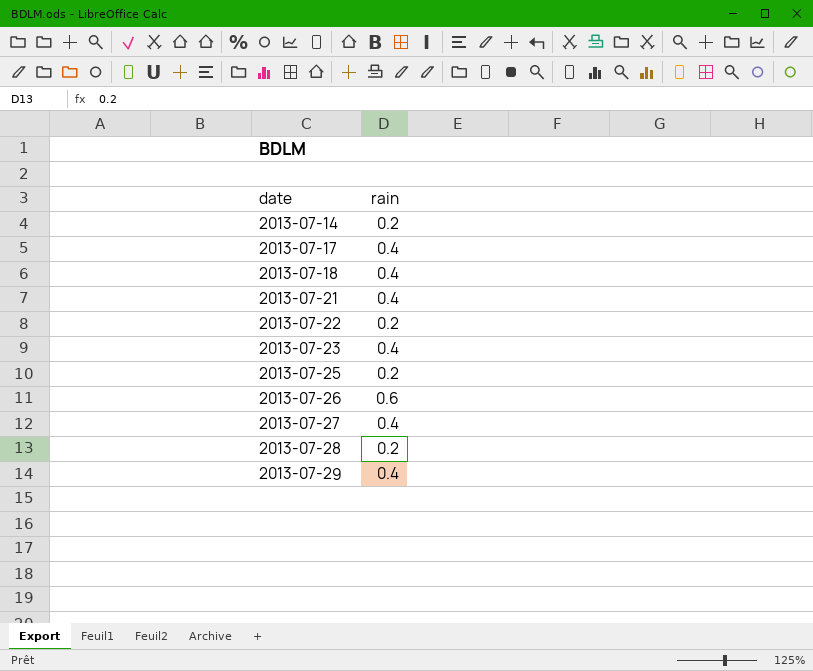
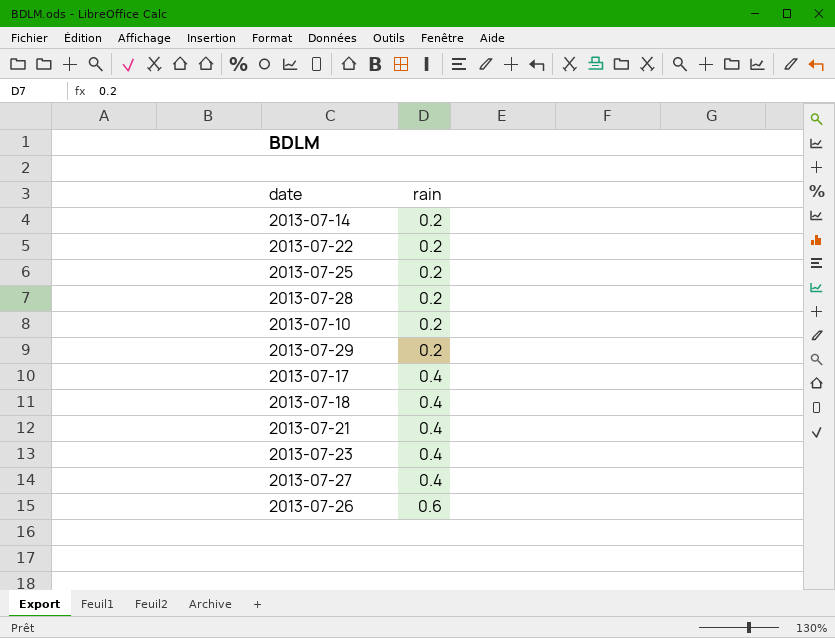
row order: date ascending -> rain ascending
row 2013-07-10: none -> 0.2
2013-07-29 | rain: 0.4 -> 0.2

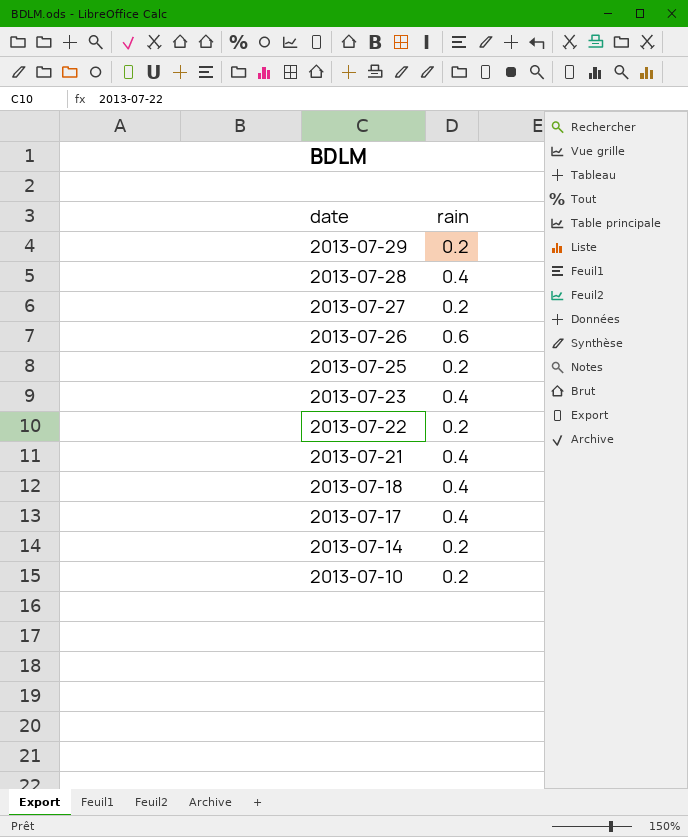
row order: rain ascending -> date descending
2013-07-28 | rain: 0.2 -> 0.4
2013-07-27 | rain: 0.4 -> 0.2

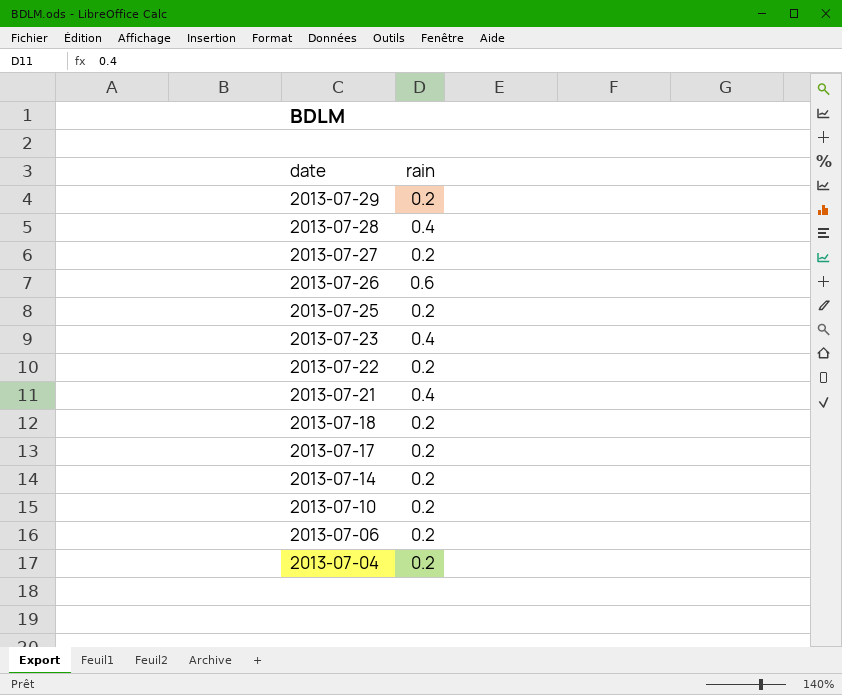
2013-07-18 | rain: 0.4 -> 0.2
2013-07-17 | rain: 0.4 -> 0.2
row 2013-07-06: none -> 0.2
row 2013-07-04: none -> 0.2

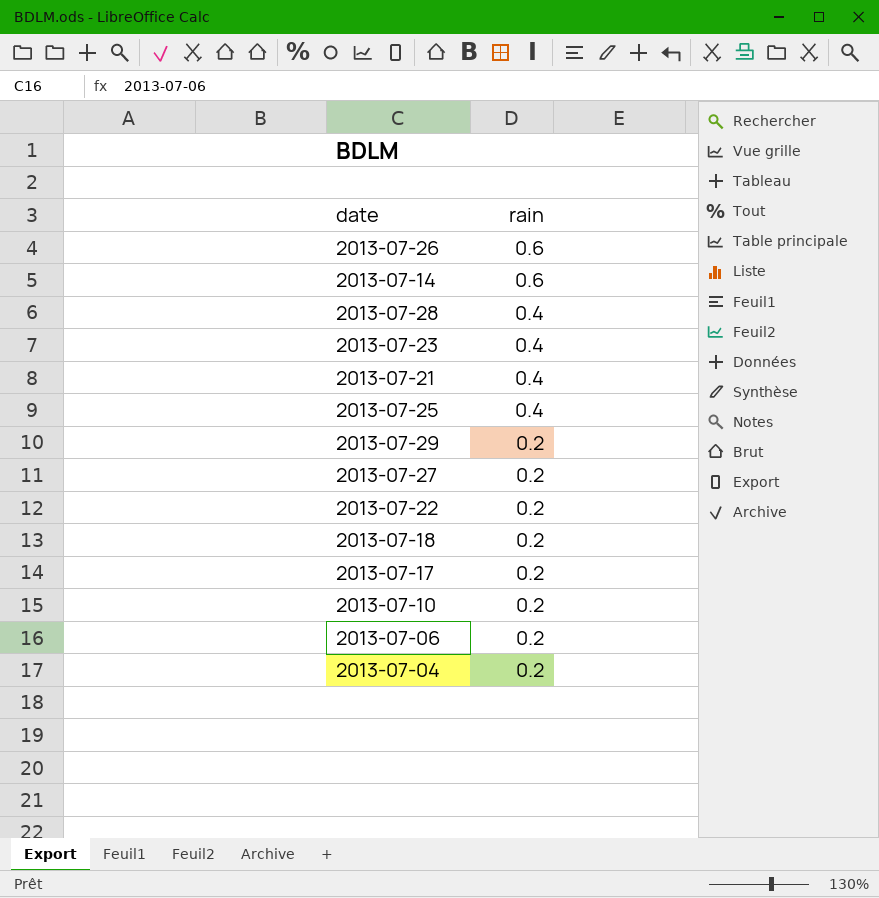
row order: date descending -> rain descending
2013-07-14 | rain: 0.2 -> 0.6
2013-07-25 | rain: 0.2 -> 0.4

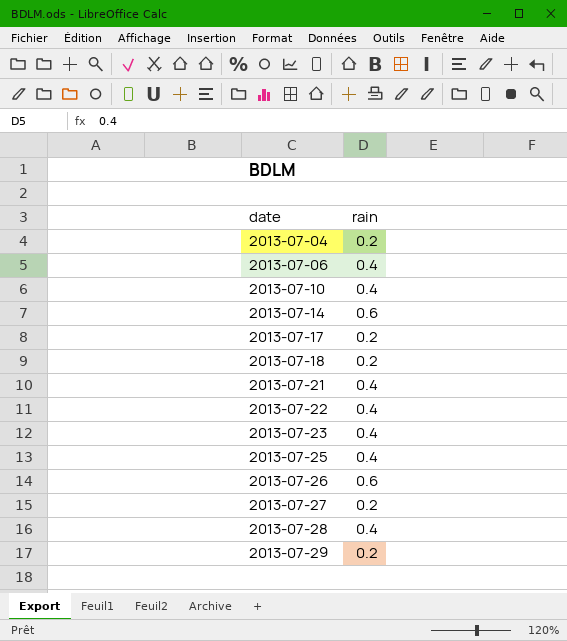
row order: rain descending -> date ascending
2013-07-06 | rain: 0.2 -> 0.4
2013-07-10 | rain: 0.2 -> 0.4
2013-07-22 | rain: 0.2 -> 0.4

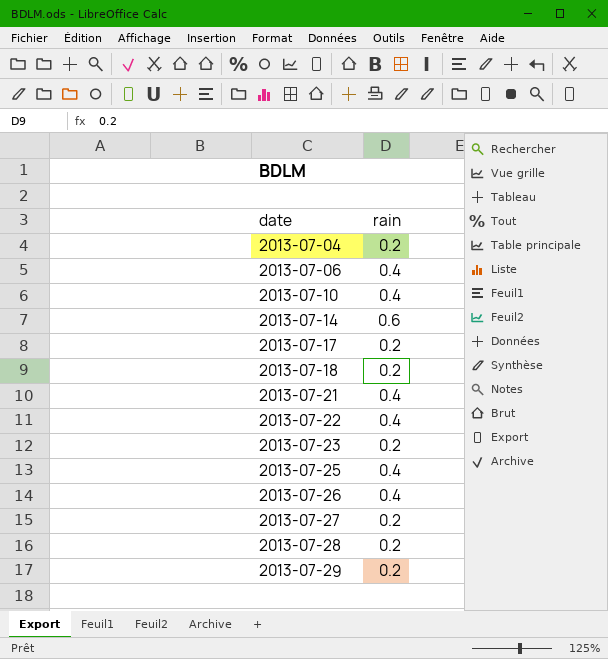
2013-07-23 | rain: 0.4 -> 0.2
2013-07-26 | rain: 0.6 -> 0.4
2013-07-28 | rain: 0.4 -> 0.2

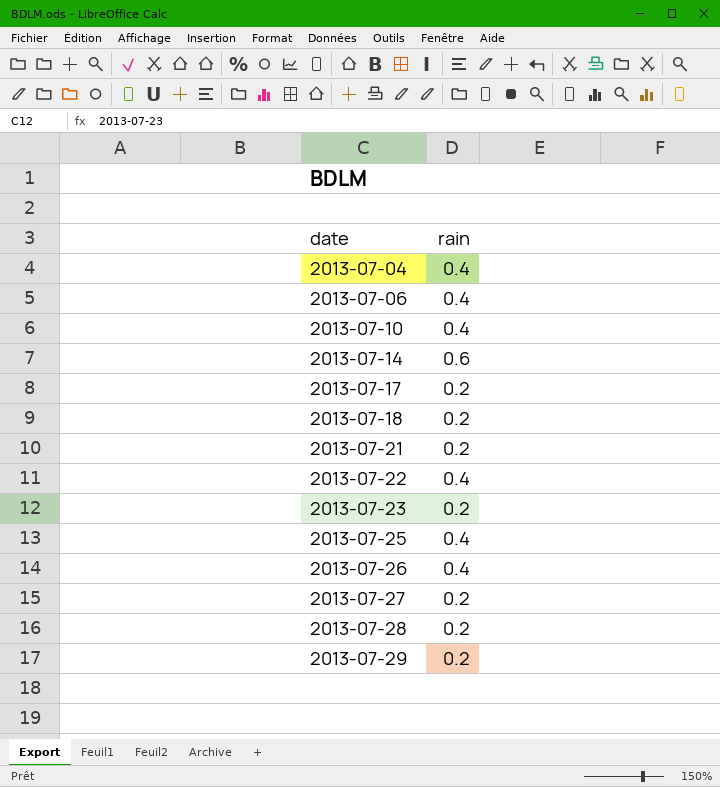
2013-07-04 | rain: 0.2 -> 0.4
2013-07-21 | rain: 0.4 -> 0.2

